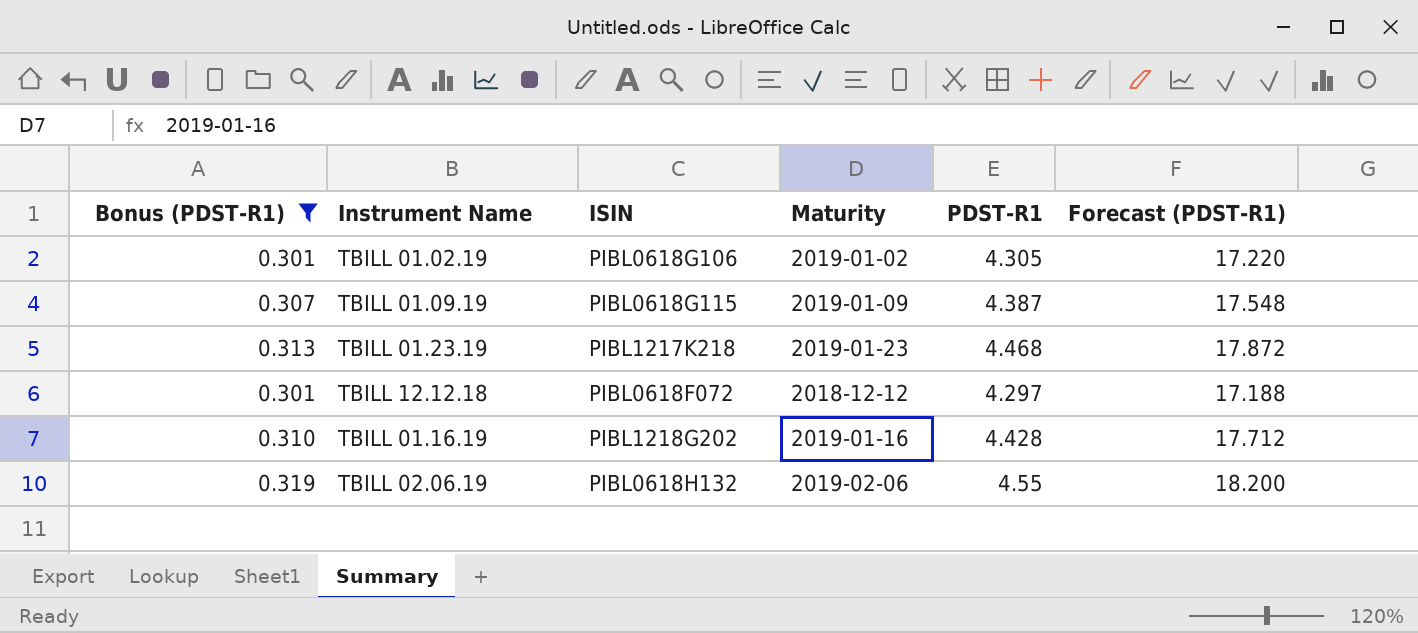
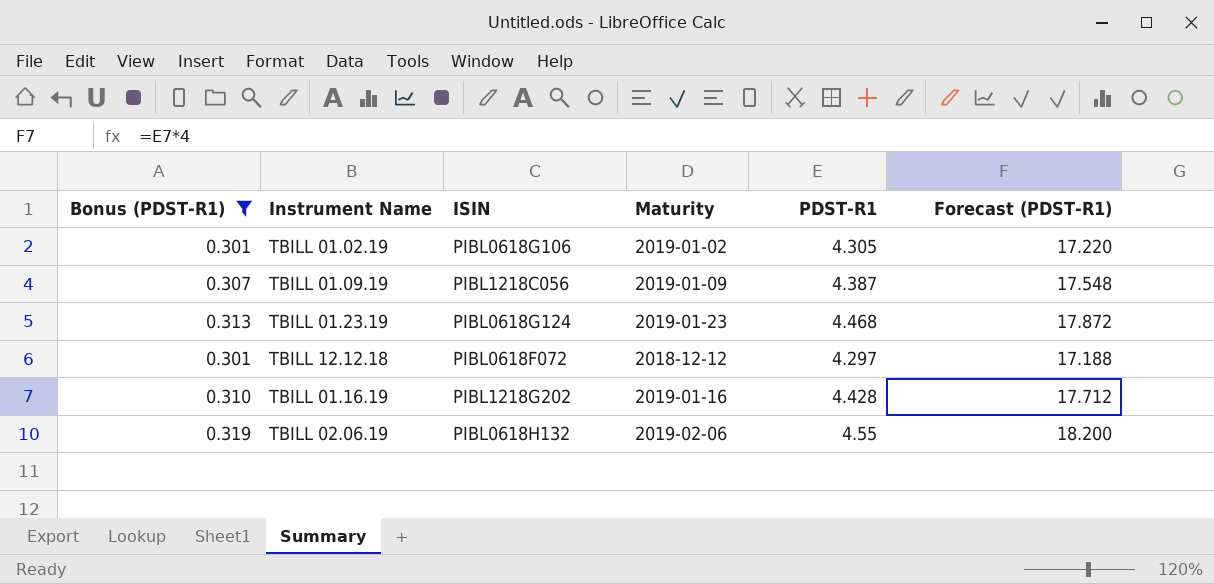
TBILL 01.09.19 | ISIN: PIBL0618G115 -> PIBL1218C056
TBILL 01.23.19 | ISIN: PIBL1217K218 -> PIBL0618G124

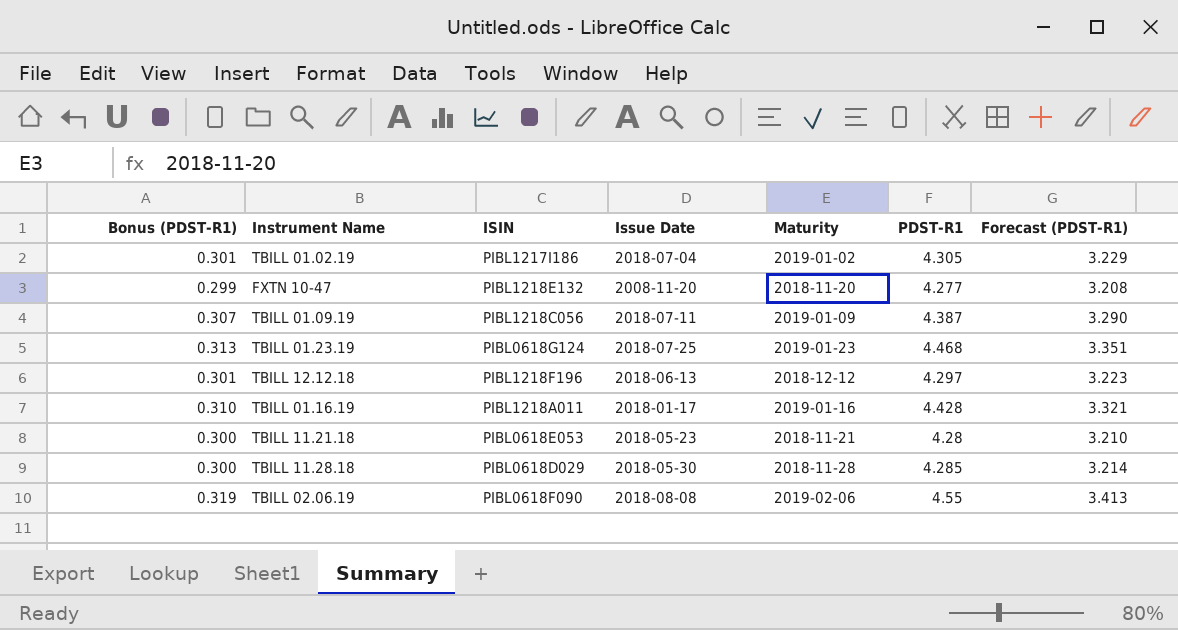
filter: Bonus (PDST-R1) >= 0.301 -> none
column Issue Date | position: none -> 4
column Forecast (PDST-R1) | formula: [PDST-R1] * 4 -> [PDST-R1] * 0.75
TBILL 01.02.19 | ISIN: PIBL0618G106 -> PIBL1217I186
TBILL 12.12.18 | ISIN: PIBL0618F072 -> PIBL1218F196
TBILL 01.16.19 | ISIN: PIBL1218G202 -> PIBL1218A011
TBILL 02.06.19 | ISIN: PIBL0618H132 -> PIBL0618F090

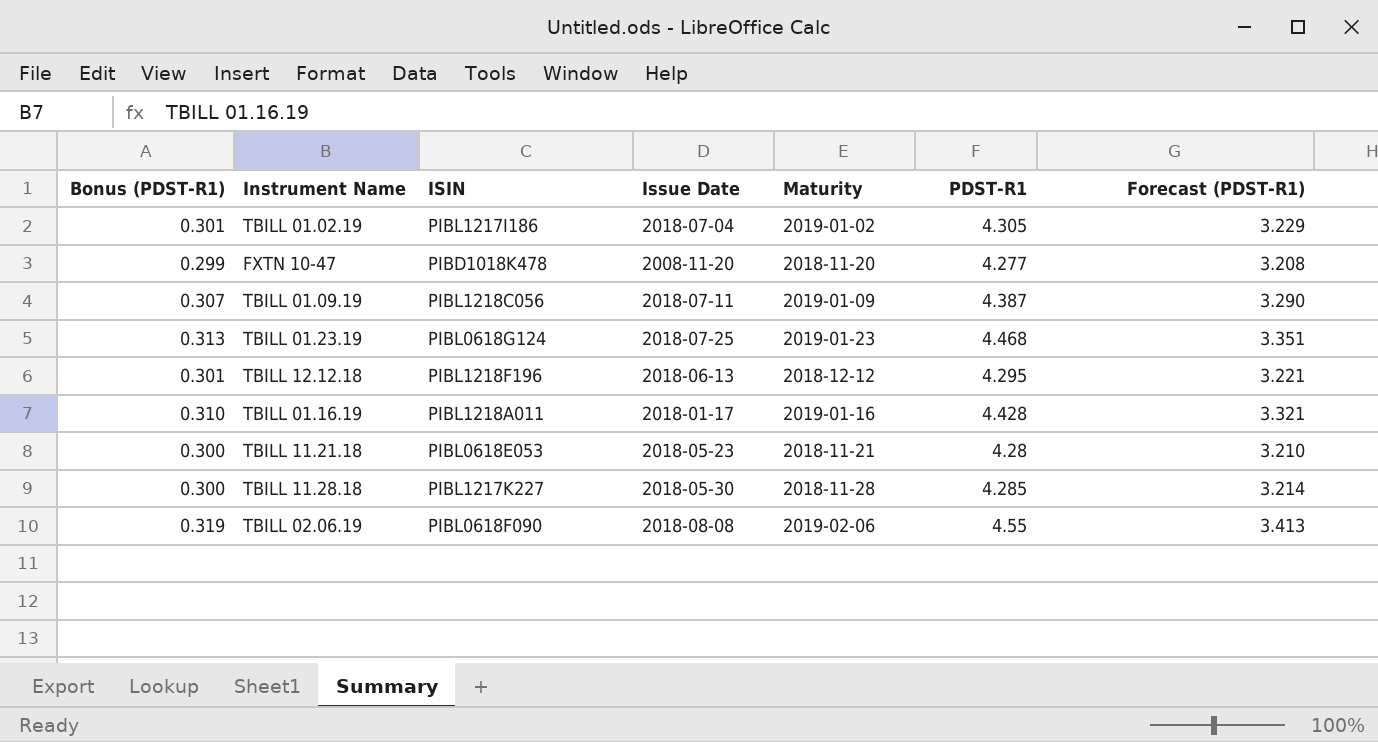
FXTN 10-47 | ISIN: PIBL1218E132 -> PIBD1018K478
TBILL 12.12.18 | PDST-R1: 4.297 -> 4.295
TBILL 12.12.18 | Forecast (PDST-R1): 3.223 -> 3.221
TBILL 11.28.18 | ISIN: PIBL0618D029 -> PIBL1217K227

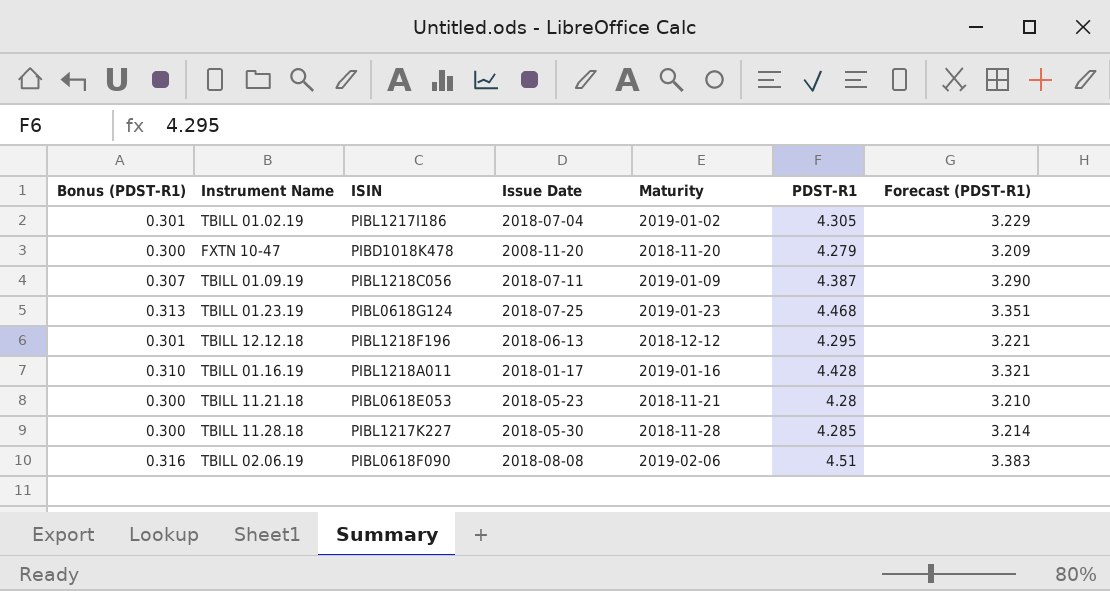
FXTN 10-47 | Bonus (PDST-R1): 0.299 -> 0.300
FXTN 10-47 | PDST-R1: 4.277 -> 4.279
FXTN 10-47 | Forecast (PDST-R1): 3.208 -> 3.209
TBILL 02.06.19 | Bonus (PDST-R1): 0.319 -> 0.316
TBILL 02.06.19 | PDST-R1: 4.55 -> 4.51
TBILL 02.06.19 | Forecast (PDST-R1): 3.413 -> 3.383

